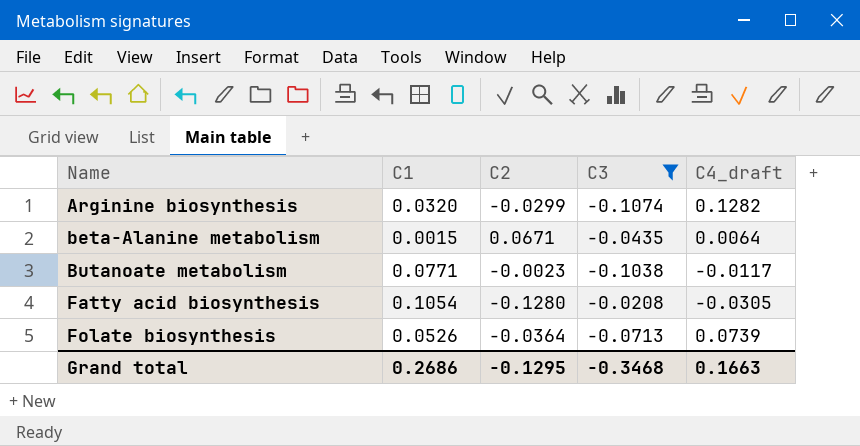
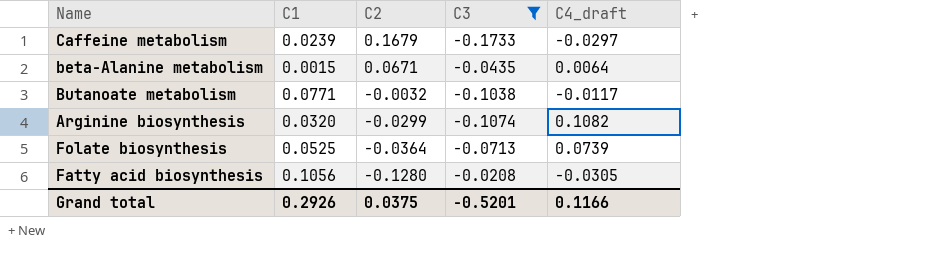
row order: Name ascending -> C2 descending
row Caffeine metabolism: none -> 0.0239 | 0.1679 | -0.1733 | -0.0297
Butanoate metabolism | C2: -0.0023 -> -0.0032
Arginine biosynthesis | C4_draft: 0.1282 -> 0.1082
Folate biosynthesis | C1: 0.0526 -> 0.0525
Fatty acid biosynthesis | C1: 0.1054 -> 0.1056
Grand total | C1: 0.2686 -> 0.2926
Grand total | C2: -0.1295 -> 0.0375
Grand total | C3: -0.3468 -> -0.5201
Grand total | C4_draft: 0.1663 -> 0.1166

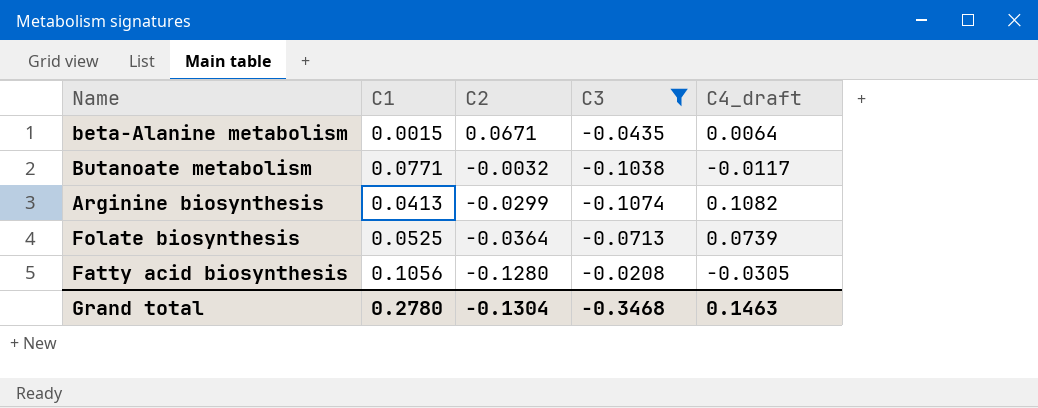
row Caffeine metabolism: 0.0239 | 0.1679 | -0.1733 | -0.0297 -> none
Arginine biosynthesis | C1: 0.0320 -> 0.0413
Grand total | C1: 0.2926 -> 0.2780
Grand total | C2: 0.0375 -> -0.1304
Grand total | C3: -0.5201 -> -0.3468
Grand total | C4_draft: 0.1166 -> 0.1463

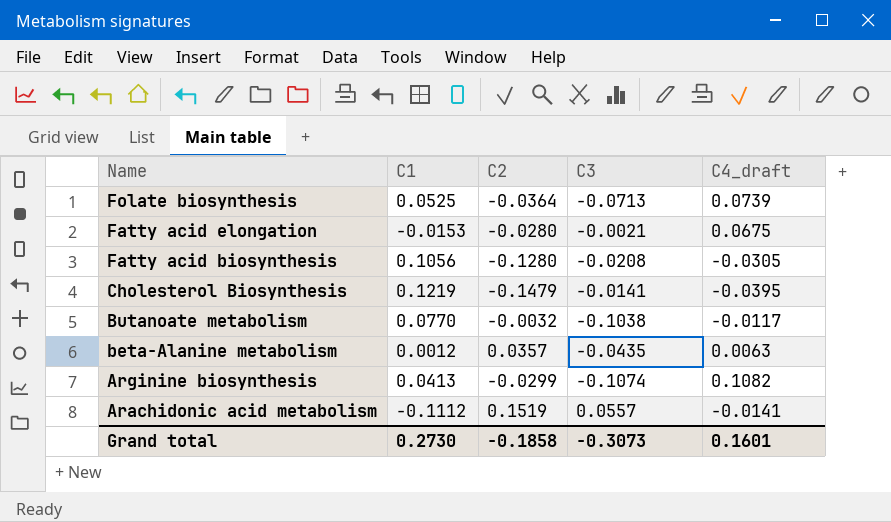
filter: C3 <= -0.0208 -> none
row order: C2 descending -> Name descending
Butanoate metabolism | C1: 0.0771 -> 0.0770
beta-Alanine metabolism | C1: 0.0015 -> 0.0012
beta-Alanine metabolism | C2: 0.0671 -> 0.0357
beta-Alanine metabolism | C4_draft: 0.0064 -> 0.0063
Grand total | C1: 0.2780 -> 0.2730
Grand total | C2: -0.1304 -> -0.1858
Grand total | C3: -0.3468 -> -0.3073
Grand total | C4_draft: 0.1463 -> 0.1601

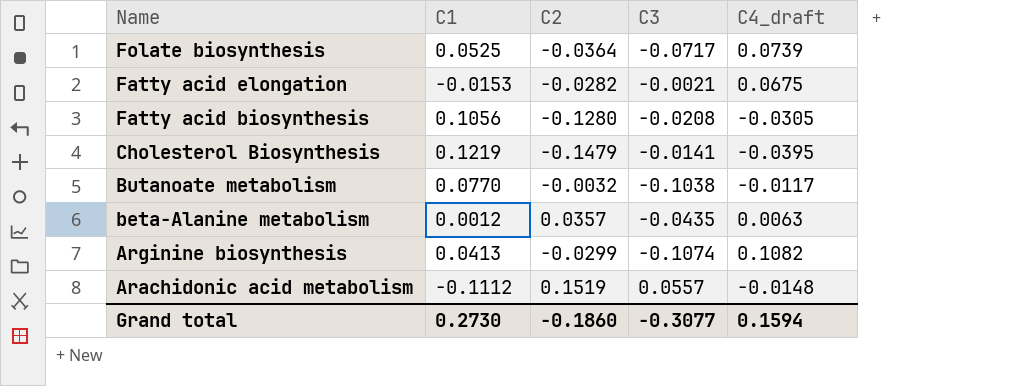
Folate biosynthesis | C3: -0.0713 -> -0.0717
Fatty acid elongation | C2: -0.0280 -> -0.0282
Arachidonic acid metabolism | C4_draft: -0.0141 -> -0.0148
Grand total | C2: -0.1858 -> -0.1860
Grand total | C3: -0.3073 -> -0.3077
Grand total | C4_draft: 0.1601 -> 0.1594

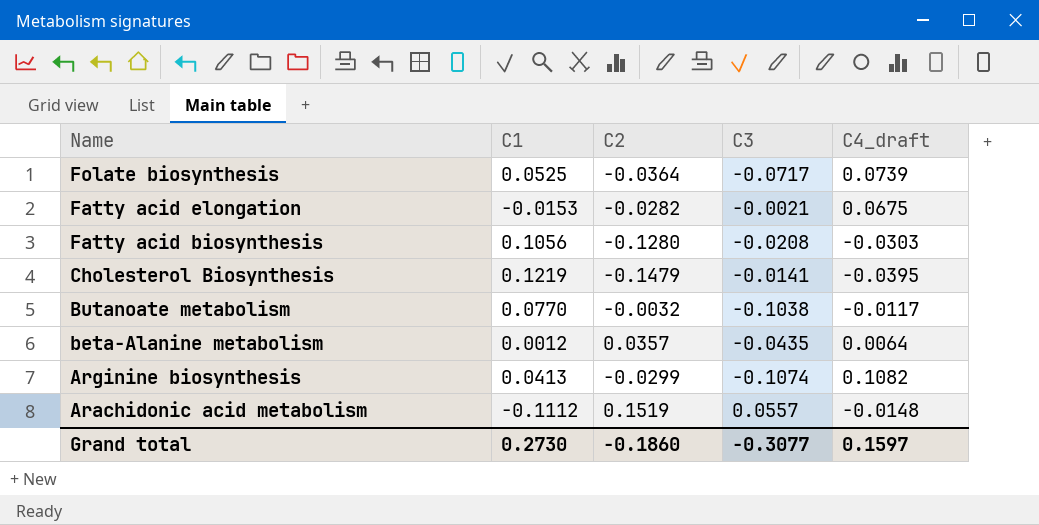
Fatty acid biosynthesis | C4_draft: -0.0305 -> -0.0303
beta-Alanine metabolism | C4_draft: 0.0063 -> 0.0064
Grand total | C4_draft: 0.1594 -> 0.1597

